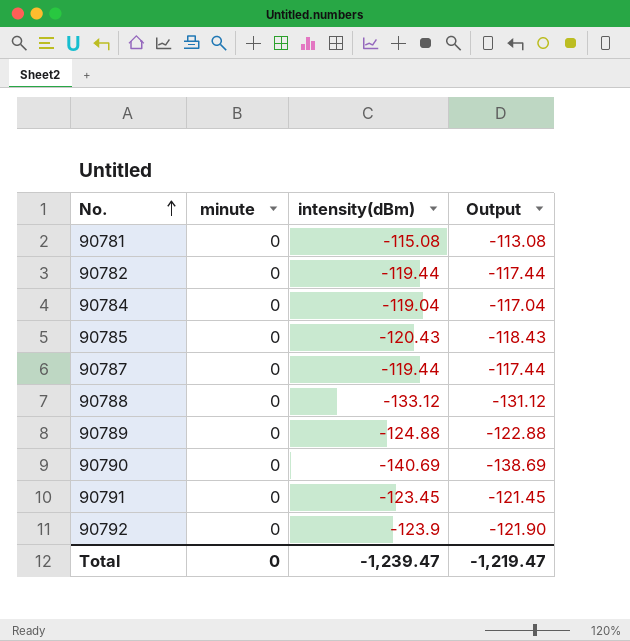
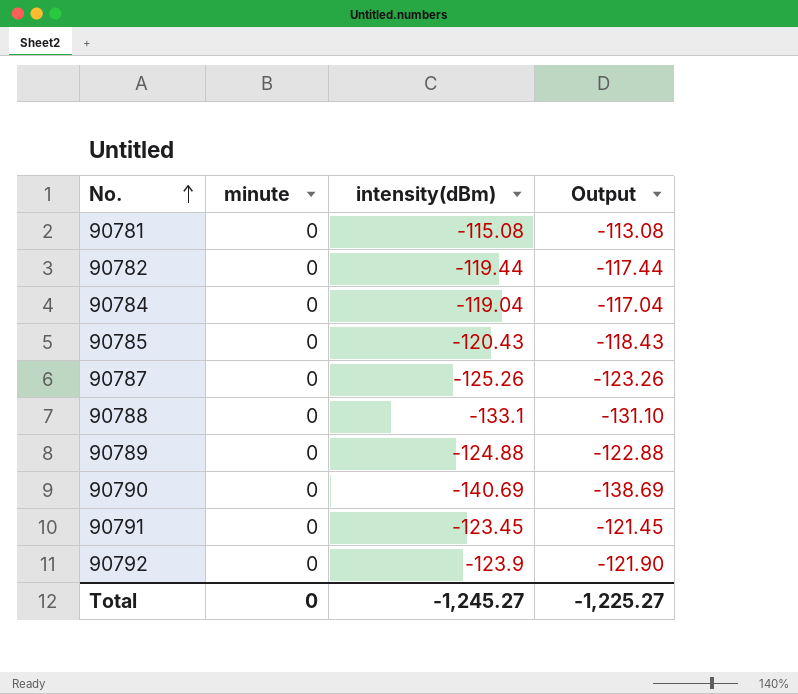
90787 | intensity(dBm): -119.44 -> -125.26
90787 | Output: -117.44 -> -123.26
90788 | intensity(dBm): -133.12 -> -133.1
90788 | Output: -131.12 -> -131.10
Total | intensity(dBm): -1,239.47 -> -1,245.27
Total | Output: -1,219.47 -> -1,225.27

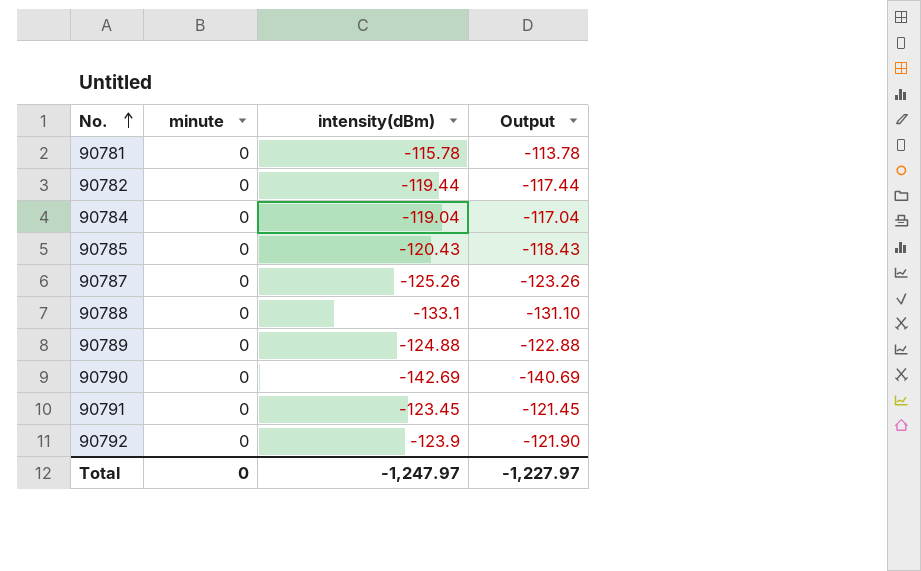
90781 | intensity(dBm): -115.08 -> -115.78
90781 | Output: -113.08 -> -113.78
90790 | intensity(dBm): -140.69 -> -142.69
90790 | Output: -138.69 -> -140.69
Total | intensity(dBm): -1,245.27 -> -1,247.97
Total | Output: -1,225.27 -> -1,227.97

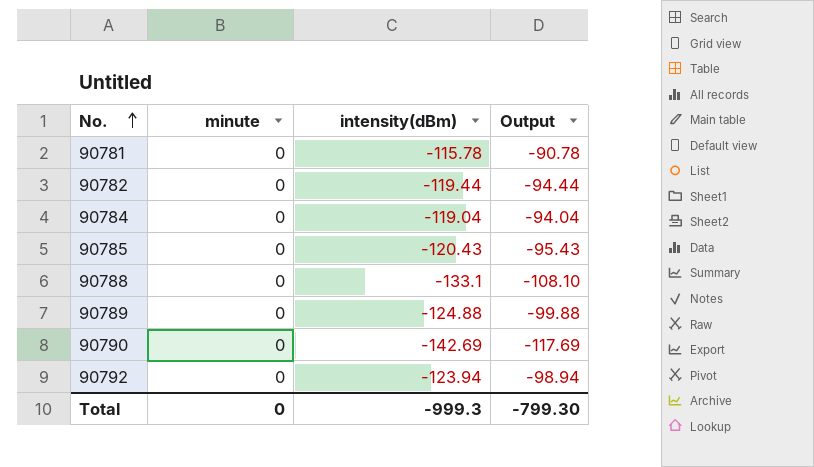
column Output | formula: [intensity(dBm)] + 2 -> [intensity(dBm)] + 25
row 90787: 0 | -125.26 | -123.26 -> none
row 90791: 0 | -123.45 | -121.45 -> none
90792 | intensity(dBm): -123.9 -> -123.94
Total | intensity(dBm): -1,247.97 -> -999.3
Total | Output: -1,227.97 -> -799.30

